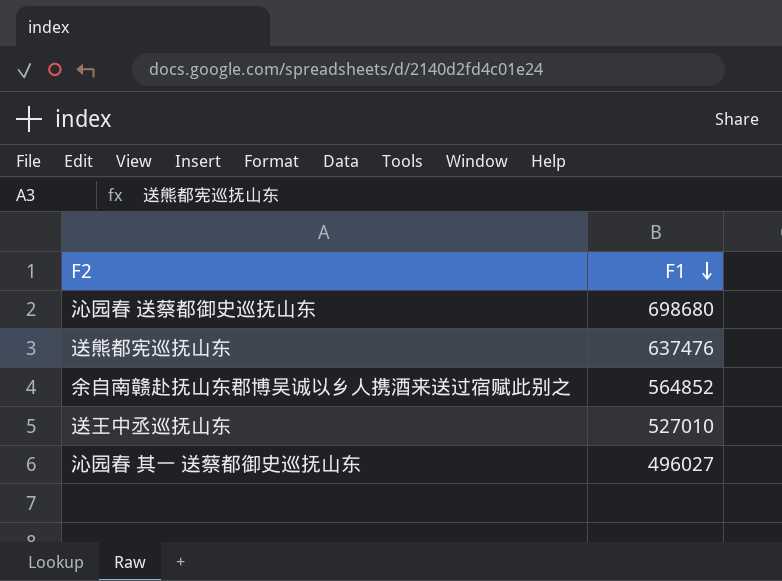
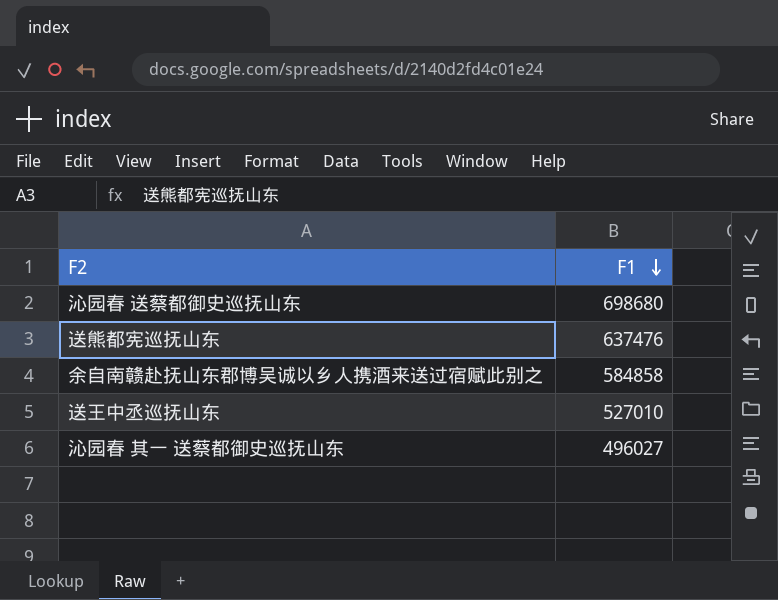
余自南赣赴抚山东郡博吴诚以乡人携酒来送过宿赋此别之 | F1: 564852 -> 584858

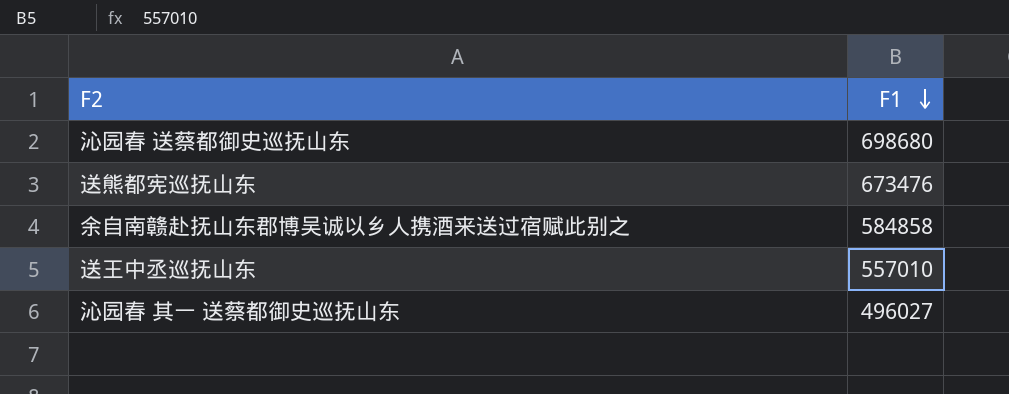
送熊都宪巡抚山东 | F1: 637476 -> 673476
送王中丞巡抚山东 | F1: 527010 -> 557010

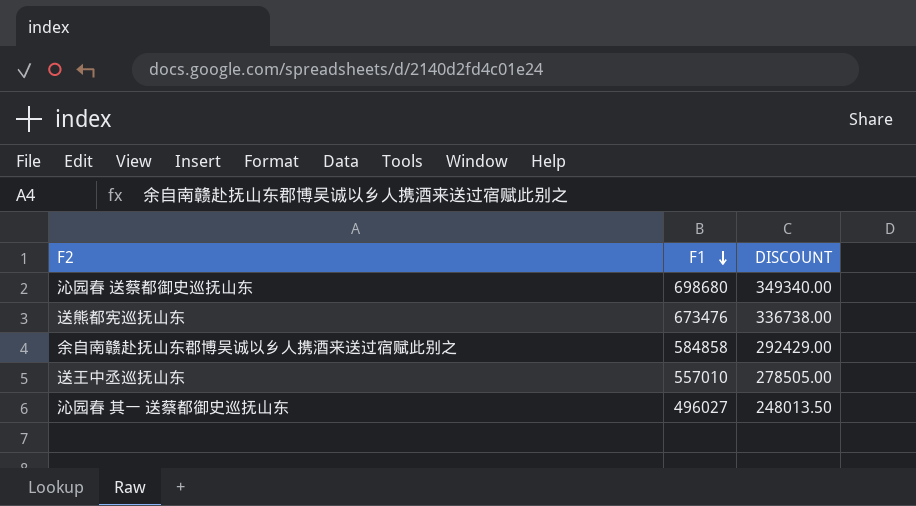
column DISCOUNT | formula: none -> [F1] * 0.5

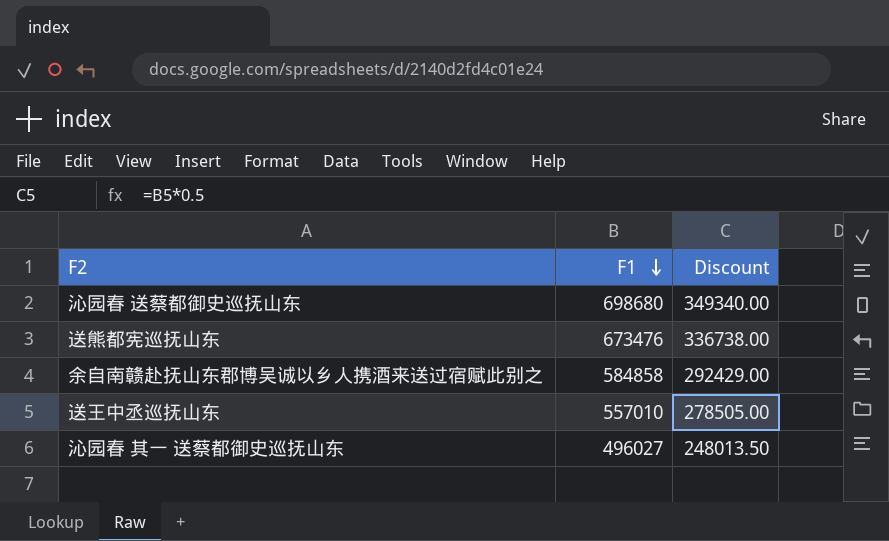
column name: DISCOUNT -> Discount

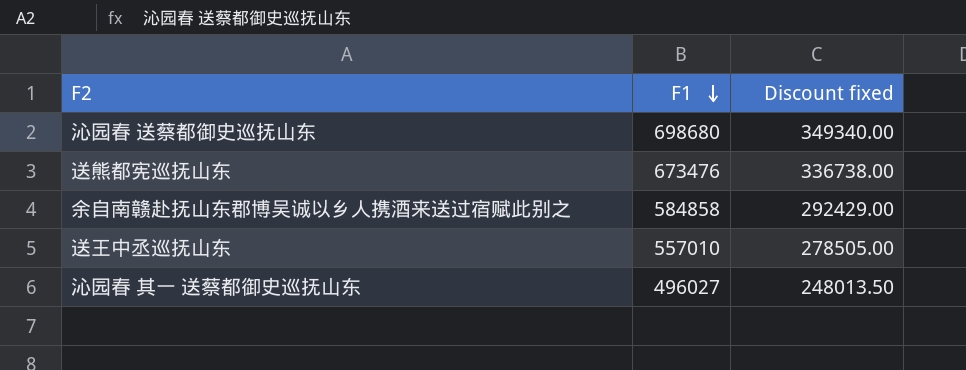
column name: Discount -> Discount fixed

